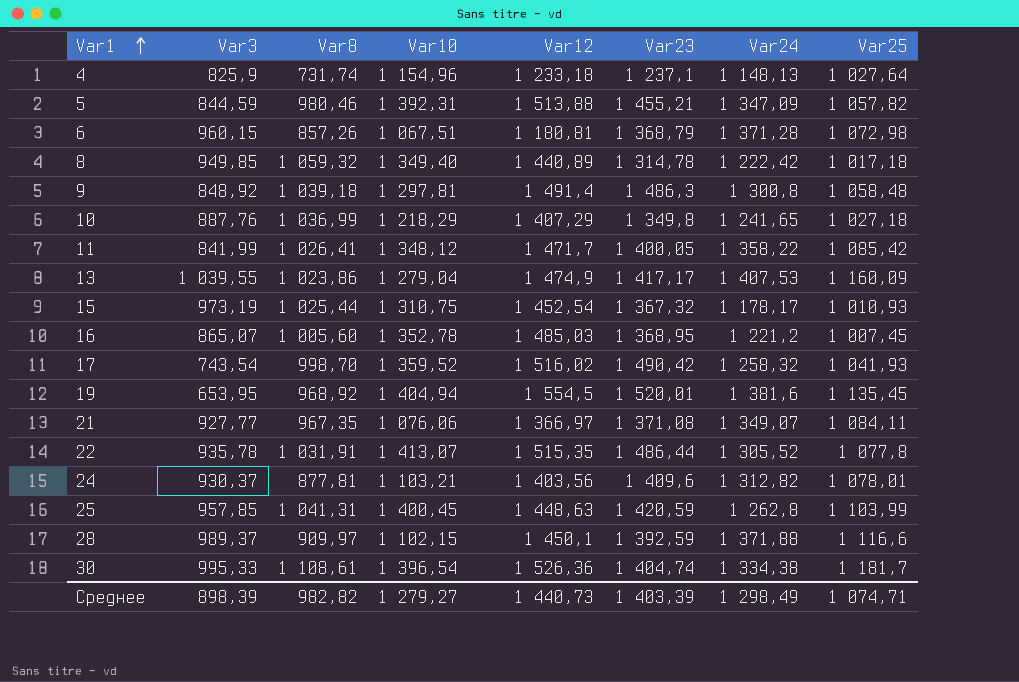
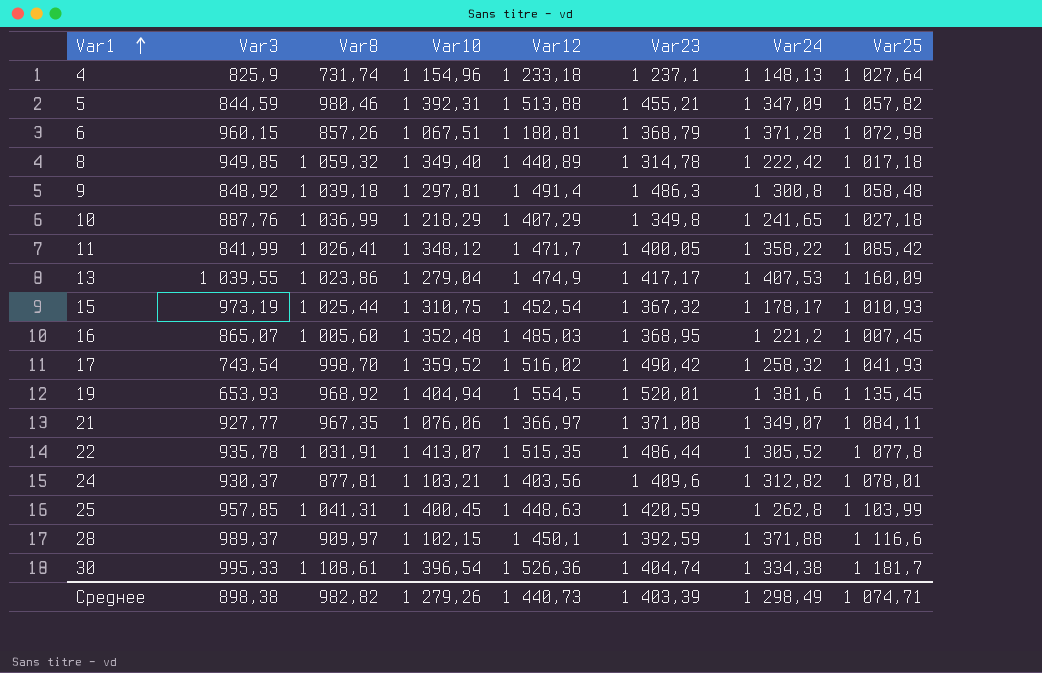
16 | Var10: 1 352,78 -> 1 352,48
19 | Var3: 653,95 -> 653,93
Среднее | Var3: 898,39 -> 898,38
Среднее | Var10: 1 279,27 -> 1 279,26

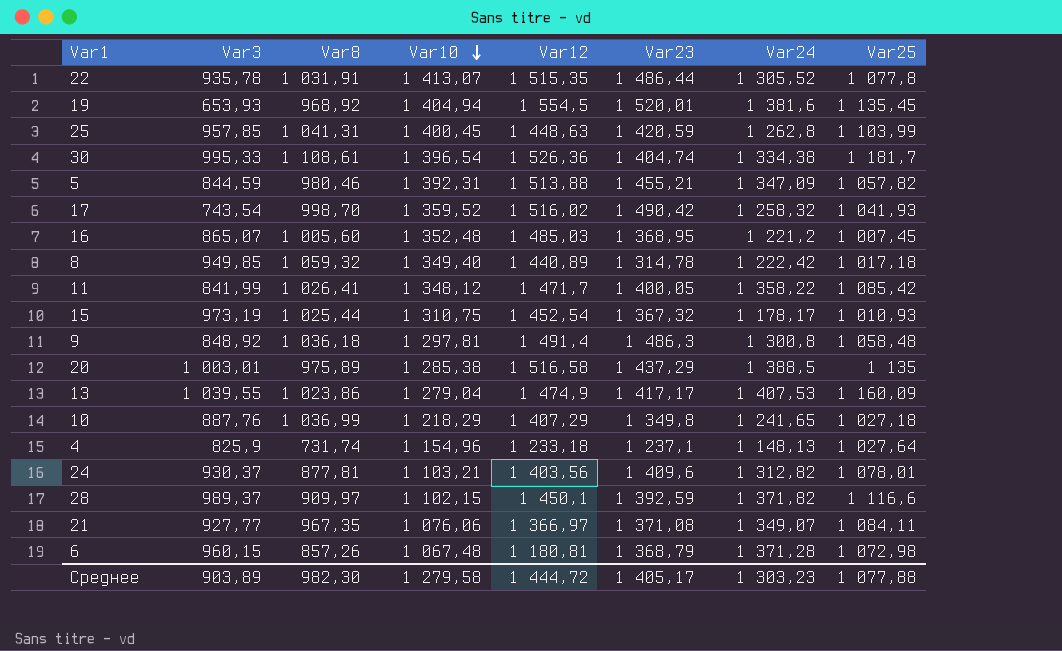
row order: Var1 ascending -> Var10 descending
9 | Var8: 1 039,18 -> 1 036,18
row 20: none -> 1 003,01 | 975,89 | 1 285,38 | 1 516,58 | 1 437,29 | 1 388,5 | 1 135
28 | Var24: 1 371,88 -> 1 371,82
6 | Var10: 1 067,51 -> 1 067,48
Среднее | Var3: 898,38 -> 903,89
Среднее | Var8: 982,82 -> 982,30
Среднее | Var10: 1 279,26 -> 1 279,58
Среднее | Var12: 1 440,73 -> 1 444,72
Среднее | Var23: 1 403,39 -> 1 405,17
Среднее | Var24: 1 298,49 -> 1 303,23
Среднее | Var25: 1 074,71 -> 1 077,88

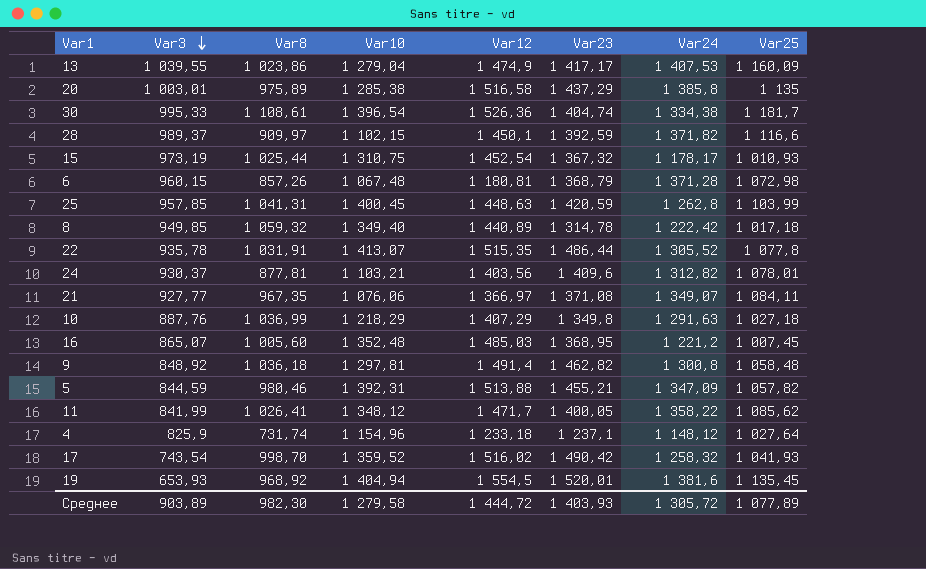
row order: Var10 descending -> Var3 descending
20 | Var24: 1 388,5 -> 1 385,8
10 | Var24: 1 241,65 -> 1 291,63
9 | Var23: 1 486,3 -> 1 462,82
11 | Var25: 1 085,42 -> 1 085,62
4 | Var24: 1 148,13 -> 1 148,12
Среднее | Var23: 1 405,17 -> 1 403,93
Среднее | Var24: 1 303,23 -> 1 305,72
Среднее | Var25: 1 077,88 -> 1 077,89

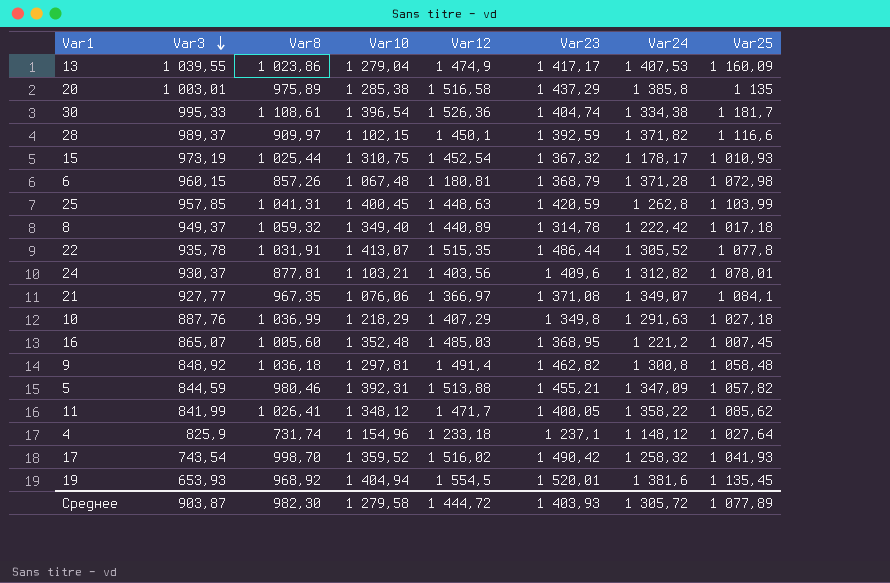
8 | Var3: 949,85 -> 949,37
21 | Var25: 1 084,11 -> 1 084,1
Среднее | Var3: 903,89 -> 903,87

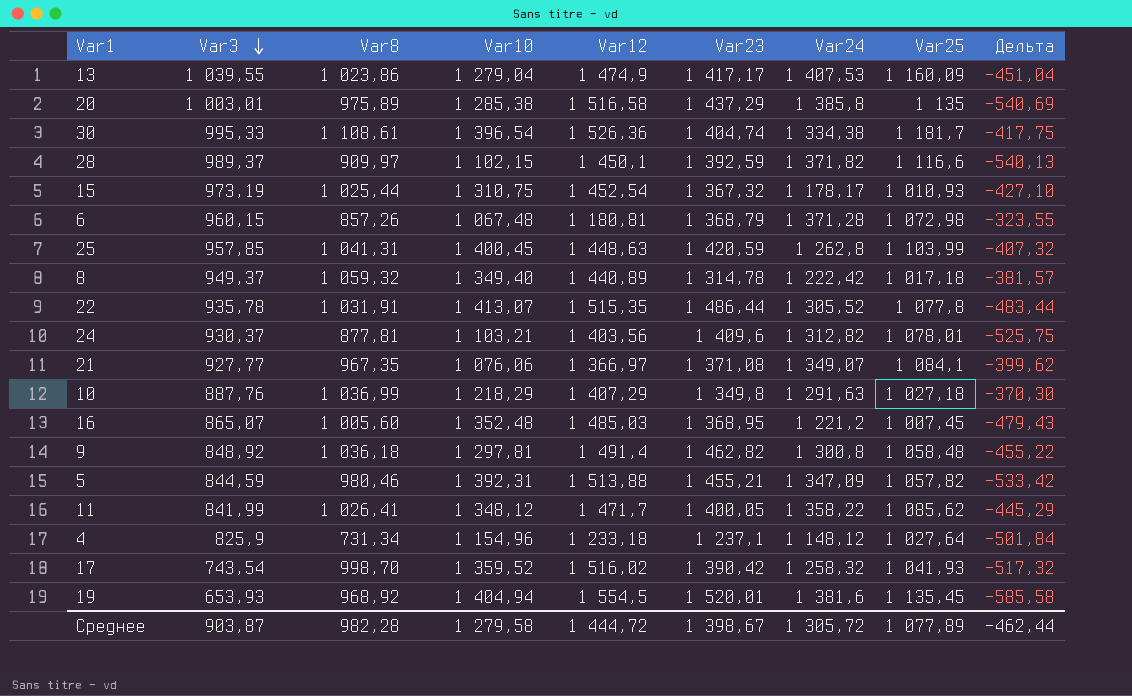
column Дельта | formula: none -> [Var8] - [Var12]
4 | Var8: 731,74 -> 731,34
17 | Var23: 1 490,42 -> 1 390,42
Среднее | Var8: 982,30 -> 982,28
Среднее | Var23: 1 403,93 -> 1 398,67

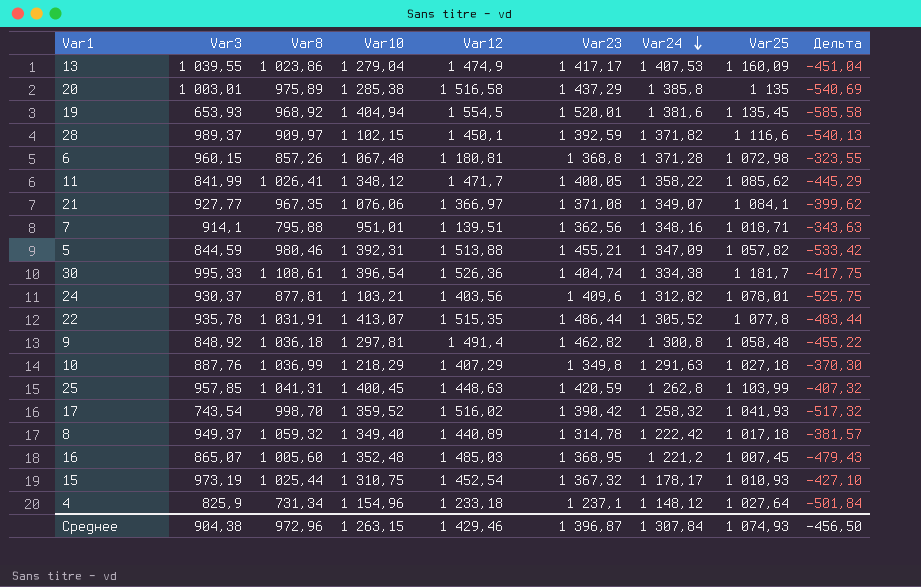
row order: Var3 descending -> Var24 descending
6 | Var23: 1 368,79 -> 1 368,8
row 7: none -> 914,1 | 795,88 | 951,01 | 1 139,51 | 1 362,56 | 1 348,16 | 1 018,71 | -343,63
Среднее | Var3: 903,87 -> 904,38
Среднее | Var8: 982,28 -> 972,96
Среднее | Var10: 1 279,58 -> 1 263,15
Среднее | Var12: 1 444,72 -> 1 429,46
Среднее | Var23: 1 398,67 -> 1 396,87
Среднее | Var24: 1 305,72 -> 1 307,84
Среднее | Var25: 1 077,89 -> 1 074,93
Среднее | Дельта: -462,44 -> -456,50

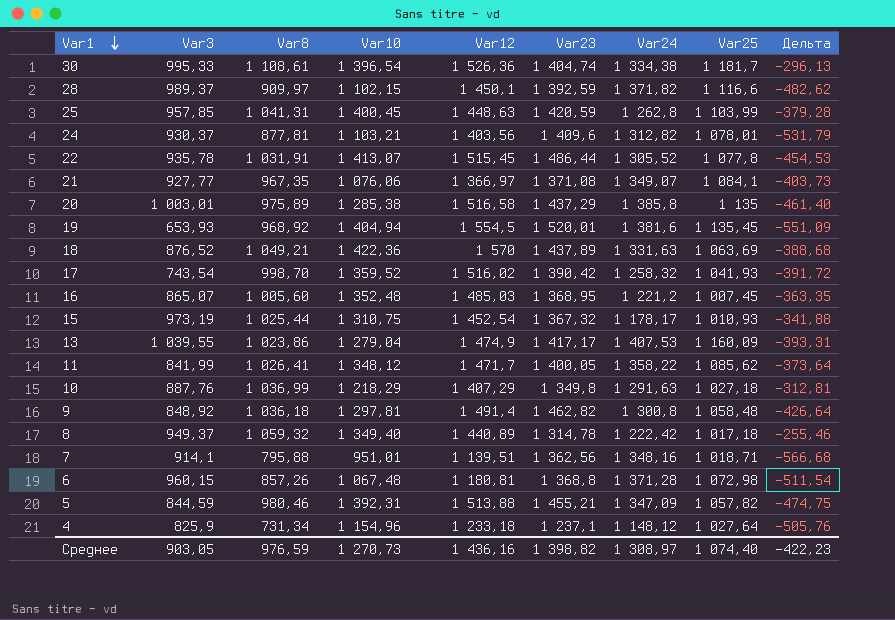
row order: Var24 descending -> Var1 descending
column Дельта | formula: [Var8] - [Var12] -> [Var8] - [Var23]
22 | Var12: 1 515,35 -> 1 515,45
row 18: none -> 876,52 | 1 049,21 | 1 422,36 | 1 570 | 1 437,89 | 1 331,63 | 1 063,69 | -388,68
Среднее | Var3: 904,38 -> 903,05
Среднее | Var8: 972,96 -> 976,59
Среднее | Var10: 1 263,15 -> 1 270,73
Среднее | Var12: 1 429,46 -> 1 436,16
Среднее | Var23: 1 396,87 -> 1 398,82
Среднее | Var24: 1 307,84 -> 1 308,97
Среднее | Var25: 1 074,93 -> 1 074,40
Среднее | Дельта: -456,50 -> -422,23

